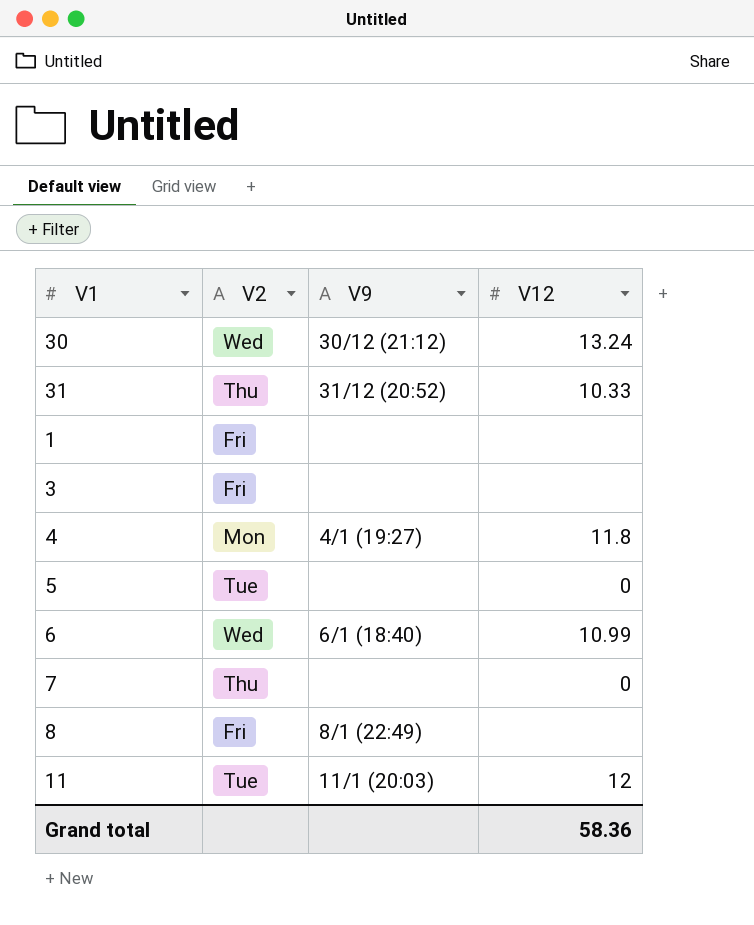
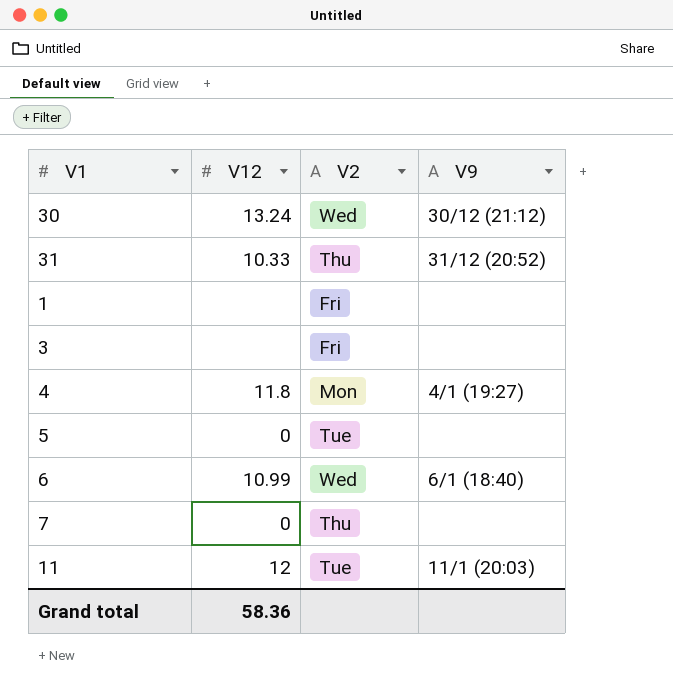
column V12 | position: 4 -> 2
row 8: Fri | 8/1 (22:49) | none -> none

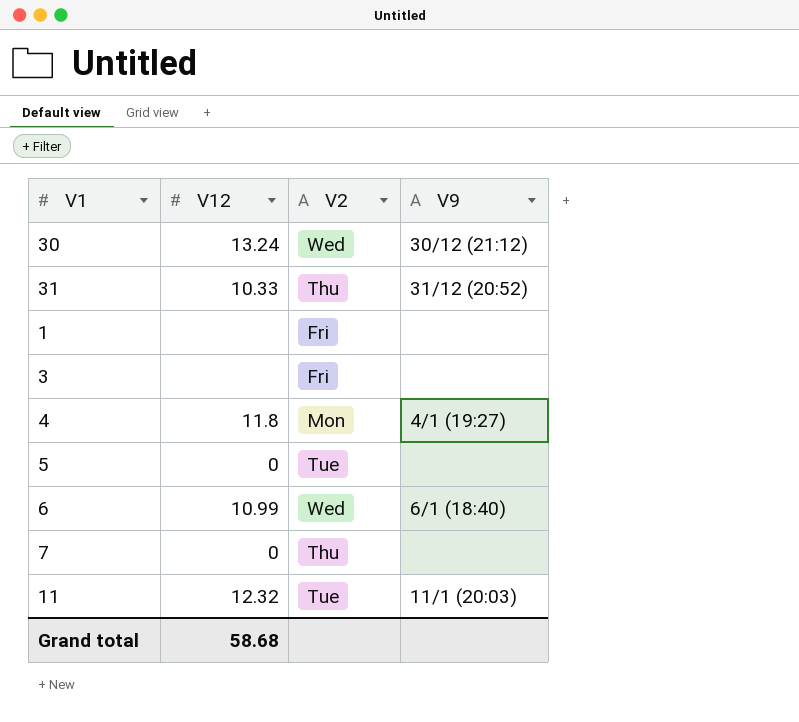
11 | V12: 12 -> 12.32
Grand total | V12: 58.36 -> 58.68

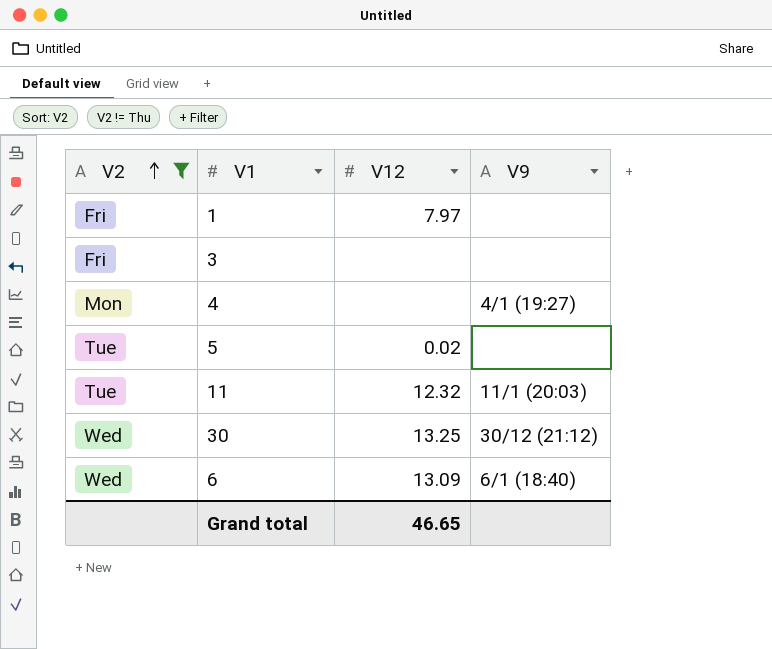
filter: none -> V2 != Thu
row order: none -> V2 ascending
column V2 | position: 3 -> 1
1 | V12: none -> 7.97
4 | V12: 11.8 -> none
5 | V12: 0 -> 0.02
30 | V12: 13.24 -> 13.25
6 | V12: 10.99 -> 13.09
Grand total | V12: 58.68 -> 46.65

